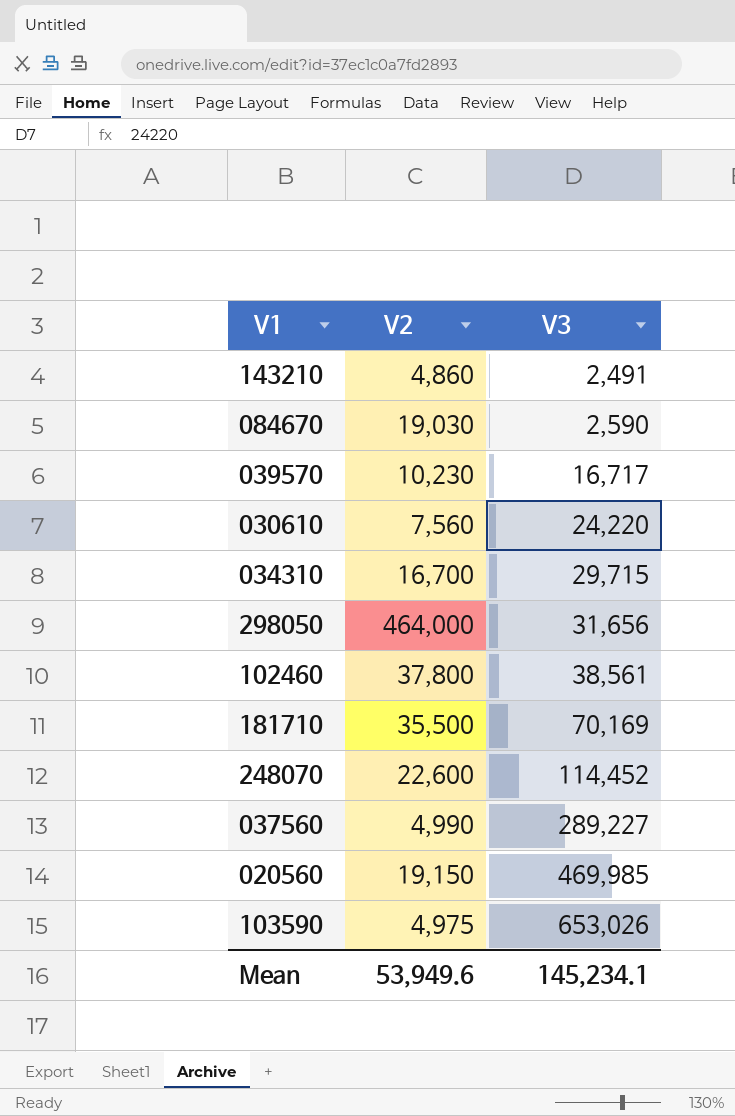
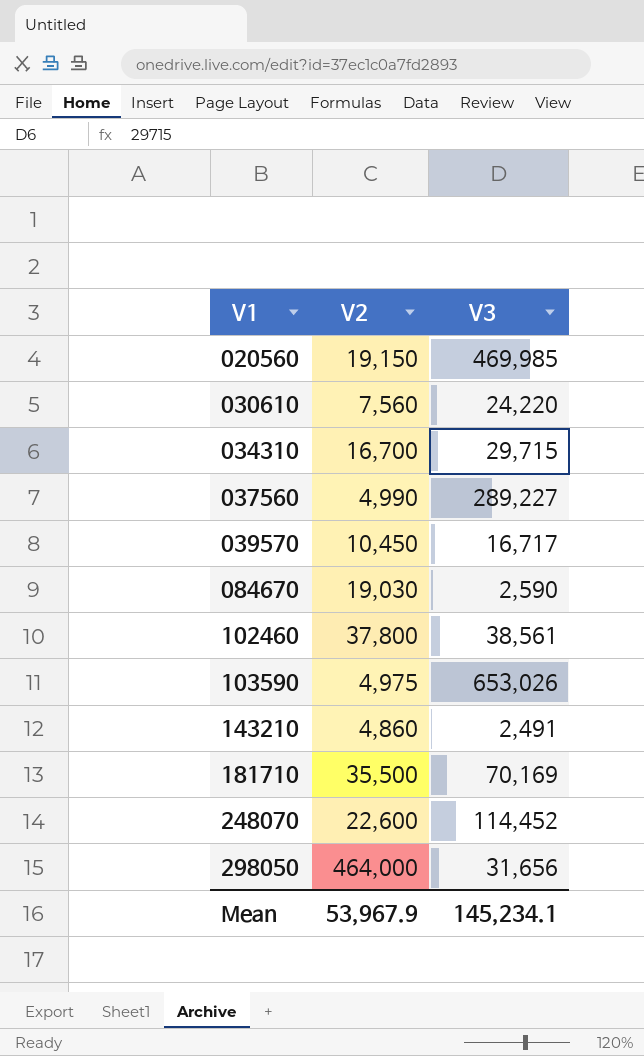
row order: V3 ascending -> V1 ascending
039570 | V2: 10,230 -> 10,450
Mean | V2: 53,949.6 -> 53,967.9

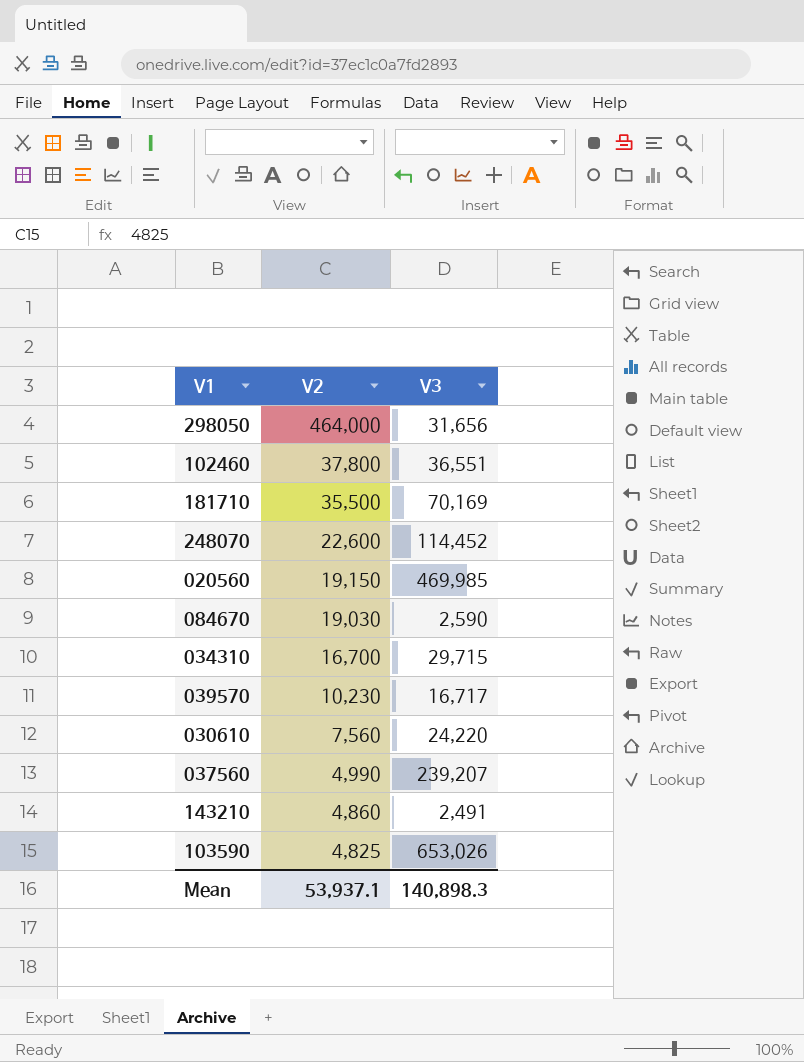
row order: V1 ascending -> V2 descending
102460 | V3: 38,561 -> 36,551
039570 | V2: 10,450 -> 10,230
037560 | V3: 289,227 -> 239,207
103590 | V2: 4,975 -> 4,825
Mean | V2: 53,967.9 -> 53,937.1
Mean | V3: 145,234.1 -> 140,898.3

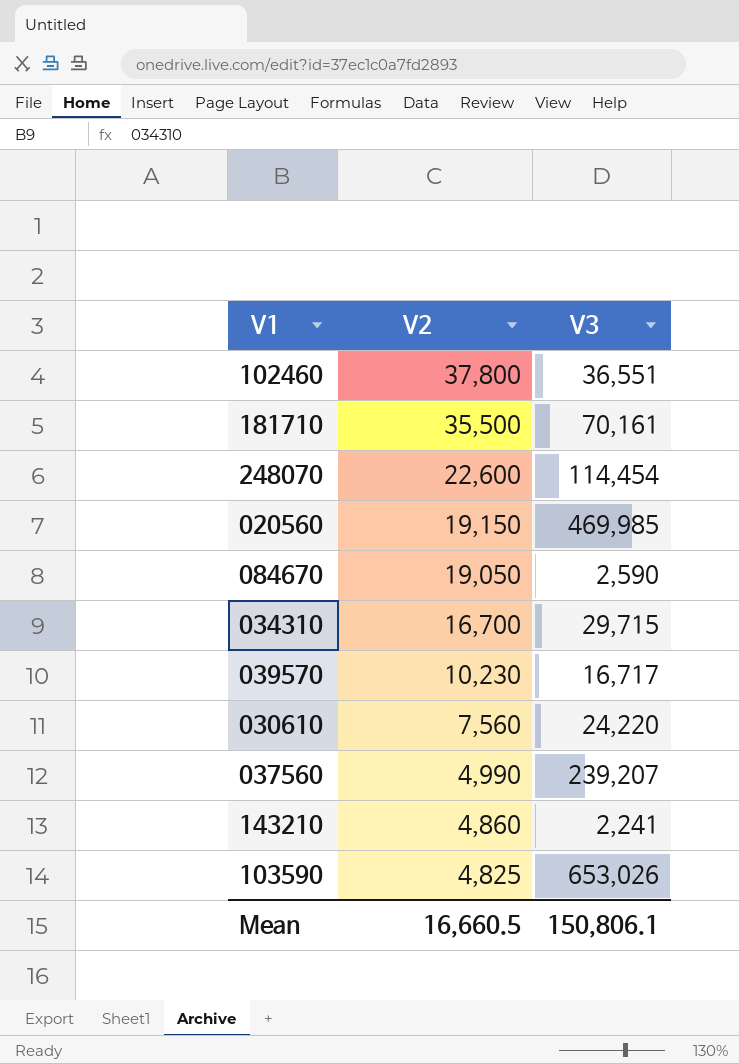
row 298050: 464,000 | 31,656 -> none
181710 | V3: 70,169 -> 70,161
248070 | V3: 114,452 -> 114,454
084670 | V2: 19,030 -> 19,050
143210 | V3: 2,491 -> 2,241
Mean | V2: 53,937.1 -> 16,660.5
Mean | V3: 140,898.3 -> 150,806.1

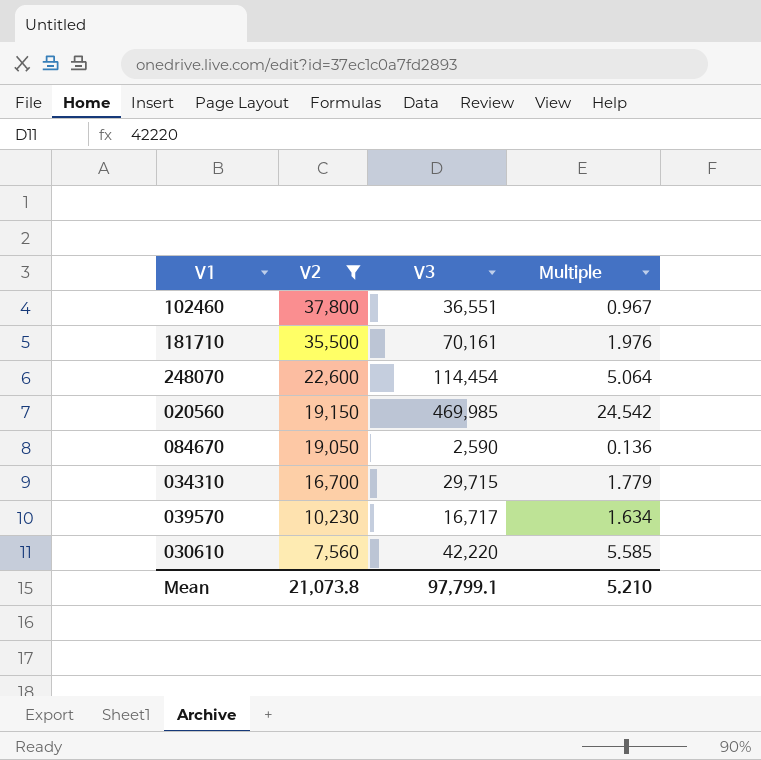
filter: none -> V2 >= 7,560
column Multiple | formula: none -> [V3] / [V2]
030610 | V3: 24,220 -> 42,220
Mean | V2: 16,660.5 -> 21,073.8
Mean | V3: 150,806.1 -> 97,799.1

